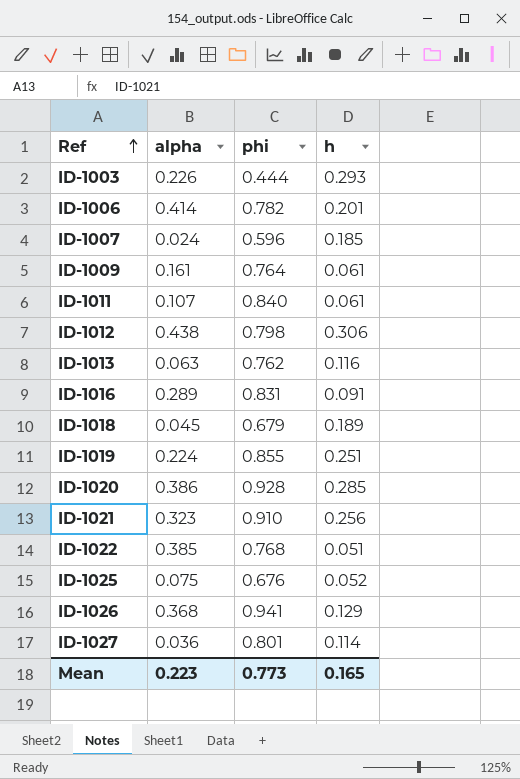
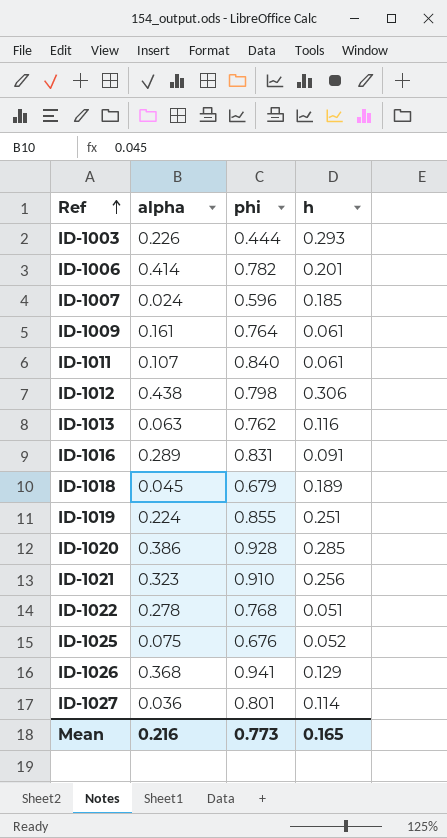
ID-1022 | alpha: 0.385 -> 0.278
Mean | alpha: 0.223 -> 0.216

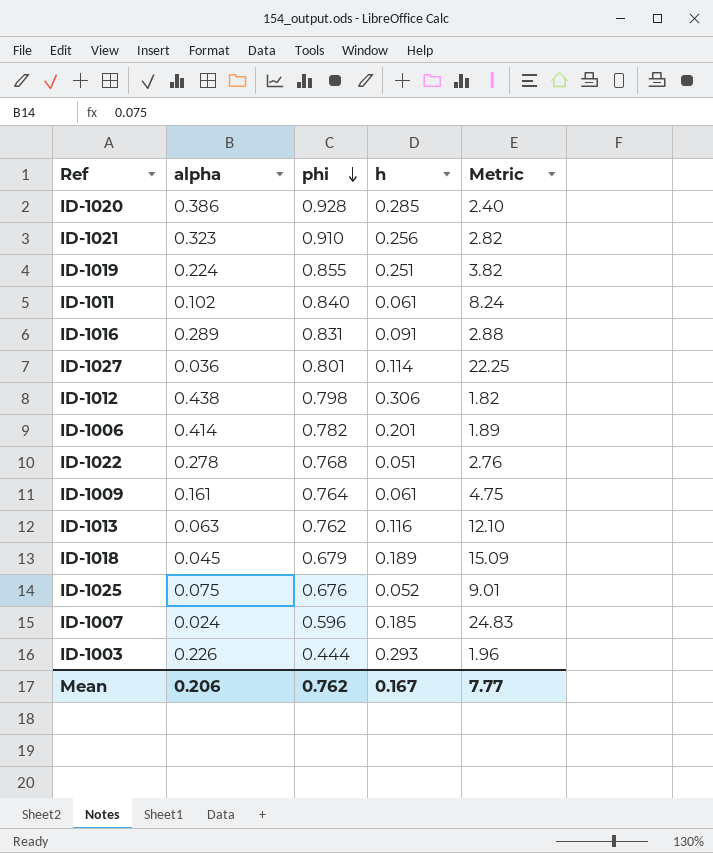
row order: Ref ascending -> phi descending
column Metric | formula: none -> [phi] / [alpha]
row ID-1026: 0.368 | 0.941 | 0.129 -> none
ID-1011 | alpha: 0.107 -> 0.102
Mean | alpha: 0.216 -> 0.206
Mean | phi: 0.773 -> 0.762
Mean | h: 0.165 -> 0.167

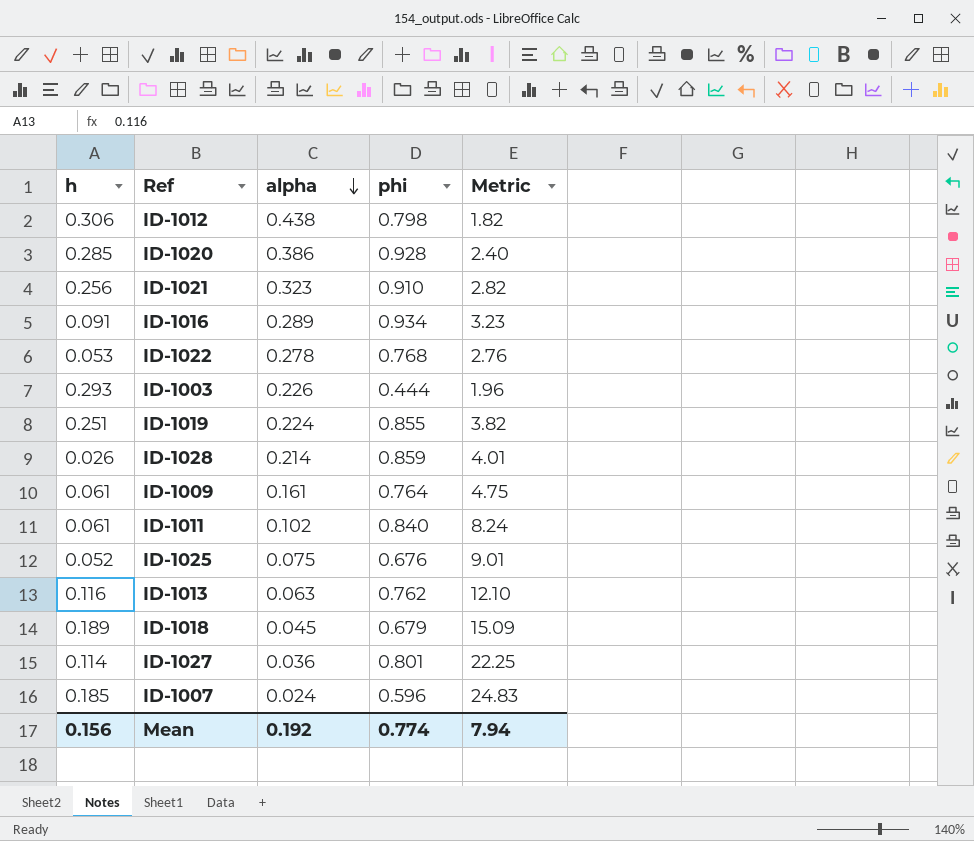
row order: phi descending -> alpha descending
column h | position: 4 -> 1
row ID-1006: 0.414 | 0.782 | 0.201 | 1.89 -> none
ID-1016 | phi: 0.831 -> 0.934
ID-1016 | Metric: 2.88 -> 3.23
ID-1022 | h: 0.051 -> 0.053
row ID-1028: none -> 0.026 | 0.214 | 0.859 | 4.01
Mean | h: 0.167 -> 0.156
Mean | alpha: 0.206 -> 0.192
Mean | phi: 0.762 -> 0.774
Mean | Metric: 7.77 -> 7.94

